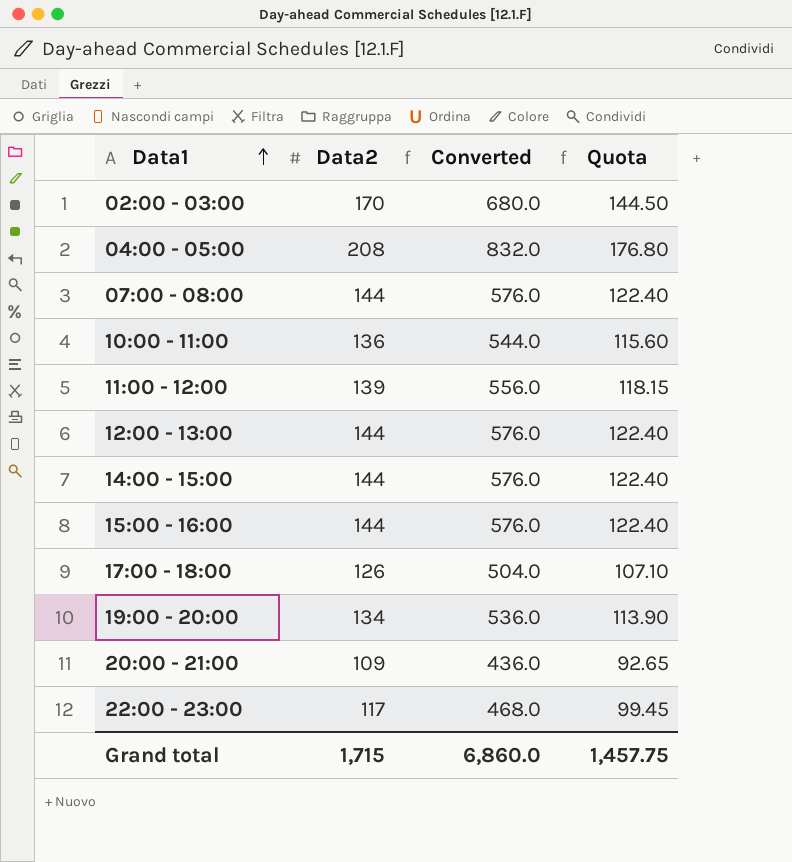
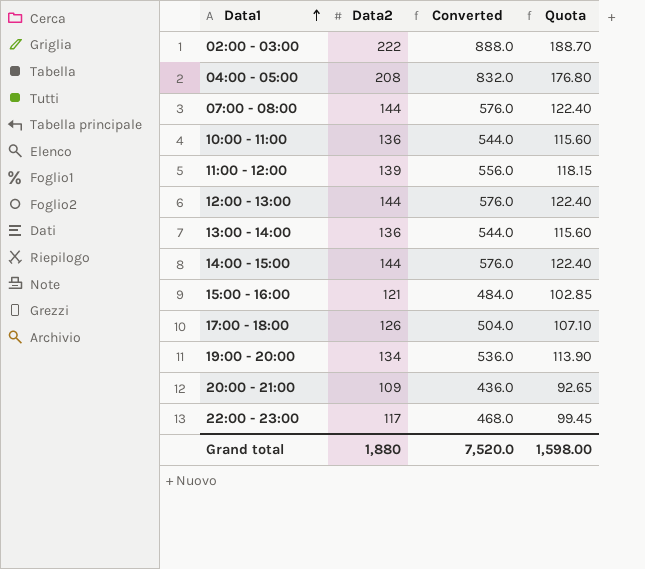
02:00 - 03:00 | Data2: 170 -> 222
02:00 - 03:00 | Converted: 680.0 -> 888.0
02:00 - 03:00 | Quota: 144.50 -> 188.70
row 13:00 - 14:00: none -> 136 | 544.0 | 115.60
15:00 - 16:00 | Data2: 144 -> 121
15:00 - 16:00 | Converted: 576.0 -> 484.0
15:00 - 16:00 | Quota: 122.40 -> 102.85
Grand total | Data2: 1,715 -> 1,880
Grand total | Converted: 6,860.0 -> 7,520.0
Grand total | Quota: 1,457.75 -> 1,598.00

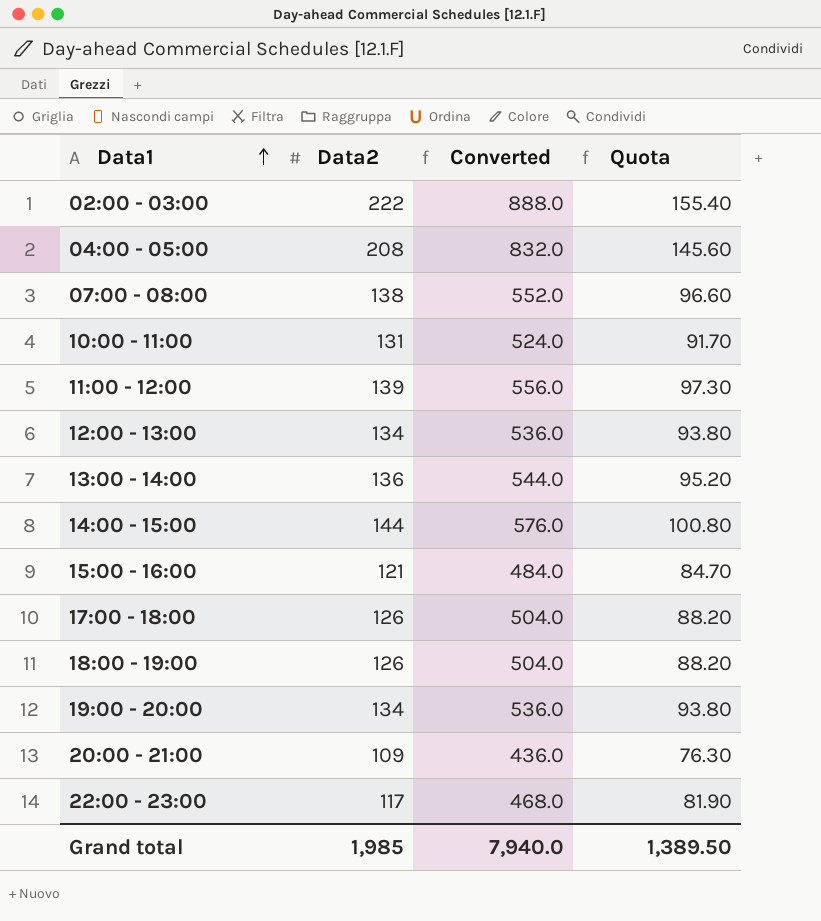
column Quota | formula: [Data2] * 0.85 -> [Data2] * 0.7
07:00 - 08:00 | Data2: 144 -> 138
07:00 - 08:00 | Converted: 576.0 -> 552.0
10:00 - 11:00 | Data2: 136 -> 131
10:00 - 11:00 | Converted: 544.0 -> 524.0
12:00 - 13:00 | Data2: 144 -> 134
12:00 - 13:00 | Converted: 576.0 -> 536.0
row 18:00 - 19:00: none -> 126 | 504.0 | 88.20
Grand total | Data2: 1,880 -> 1,985
Grand total | Converted: 7,520.0 -> 7,940.0
Grand total | Quota: 1,598.00 -> 1,389.50

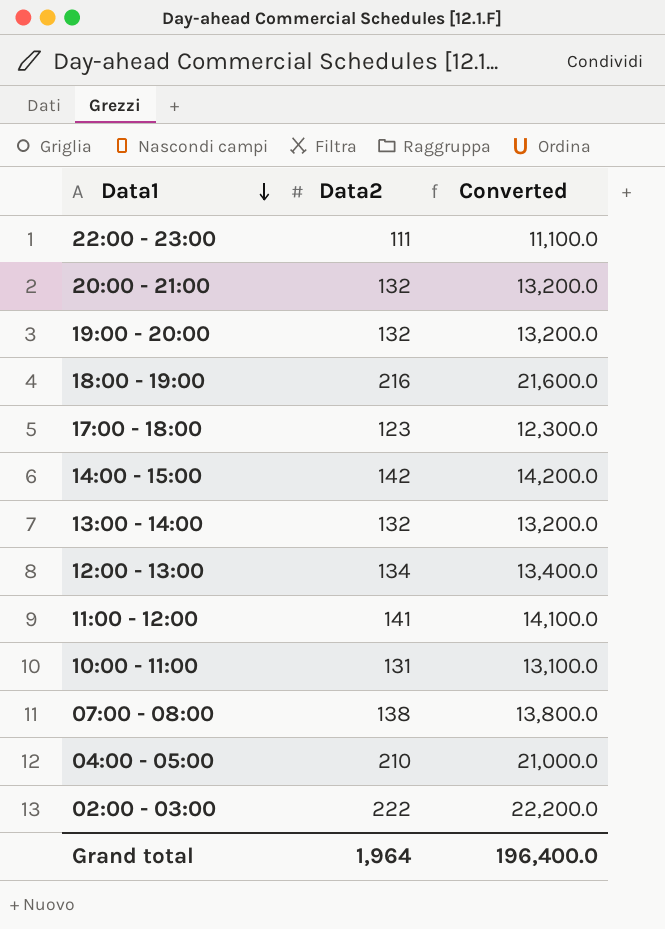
row order: Data1 ascending -> Data1 descending
column Quota | formula: [Data2] * 0.7 -> none
column Converted | formula: [Data2] * 4 -> [Data2] * 100
row 15:00 - 16:00: 121 | 484.0 | 84.70 -> none
22:00 - 23:00 | Data2: 117 -> 111
20:00 - 21:00 | Data2: 109 -> 132
19:00 - 20:00 | Data2: 134 -> 132
18:00 - 19:00 | Data2: 126 -> 216
17:00 - 18:00 | Data2: 126 -> 123
14:00 - 15:00 | Data2: 144 -> 142
13:00 - 14:00 | Data2: 136 -> 132
11:00 - 12:00 | Data2: 139 -> 141
04:00 - 05:00 | Data2: 208 -> 210
Grand total | Data2: 1,985 -> 1,964
Grand total | Converted: 7,940.0 -> 196,400.0

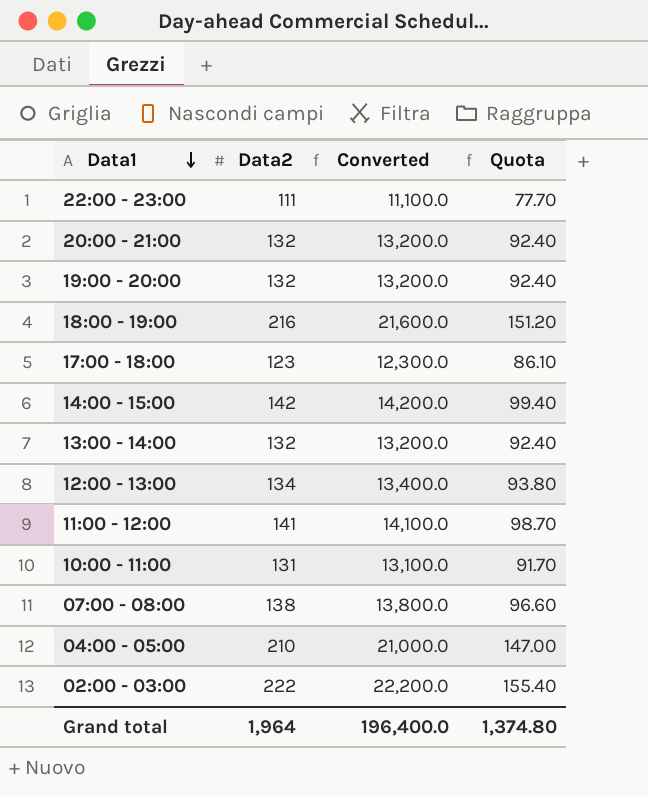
column Quota | formula: none -> [Data2] * 0.7

